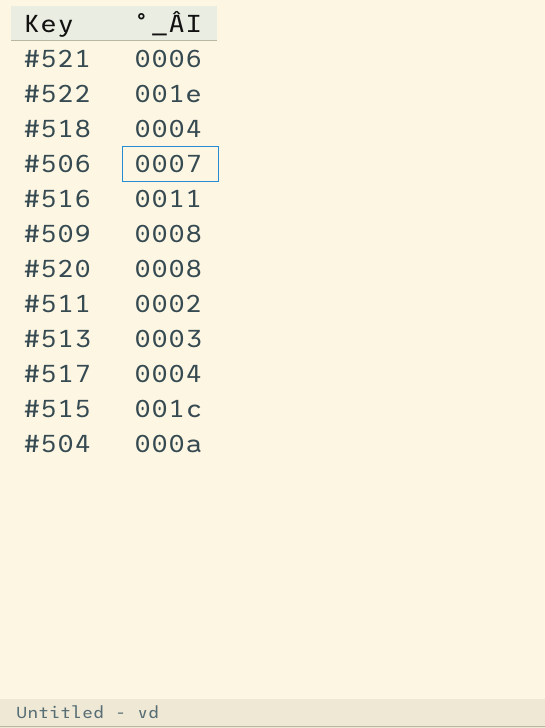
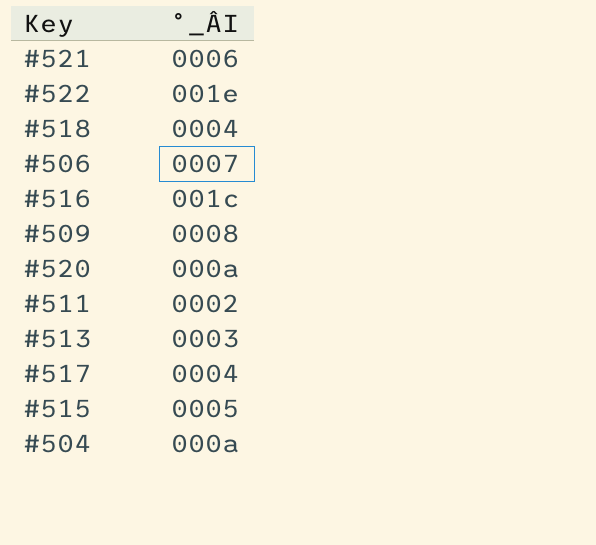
#516 | °_ÂI: 0011 -> 001c
#520 | °_ÂI: 0008 -> 000a
#515 | °_ÂI: 001c -> 0005

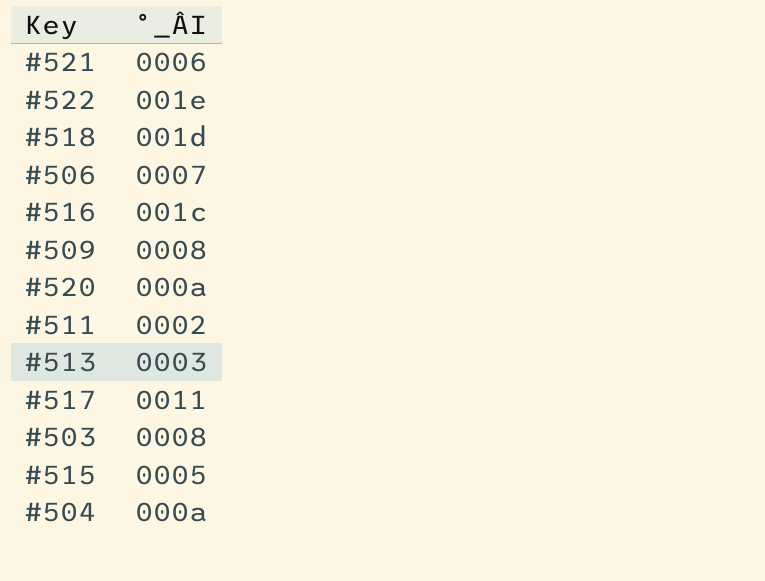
#518 | °_ÂI: 0004 -> 001d
#517 | °_ÂI: 0004 -> 0011
row #503: none -> 0008

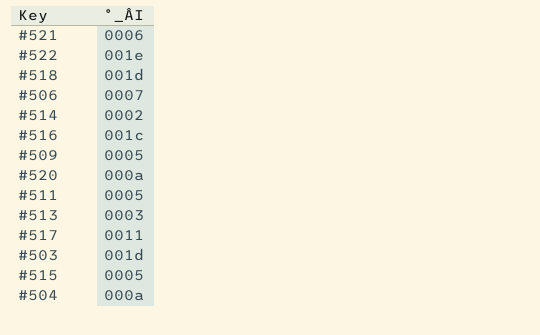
row #514: none -> 0002
#509 | °_ÂI: 0008 -> 0005
#511 | °_ÂI: 0002 -> 0005
#503 | °_ÂI: 0008 -> 001d

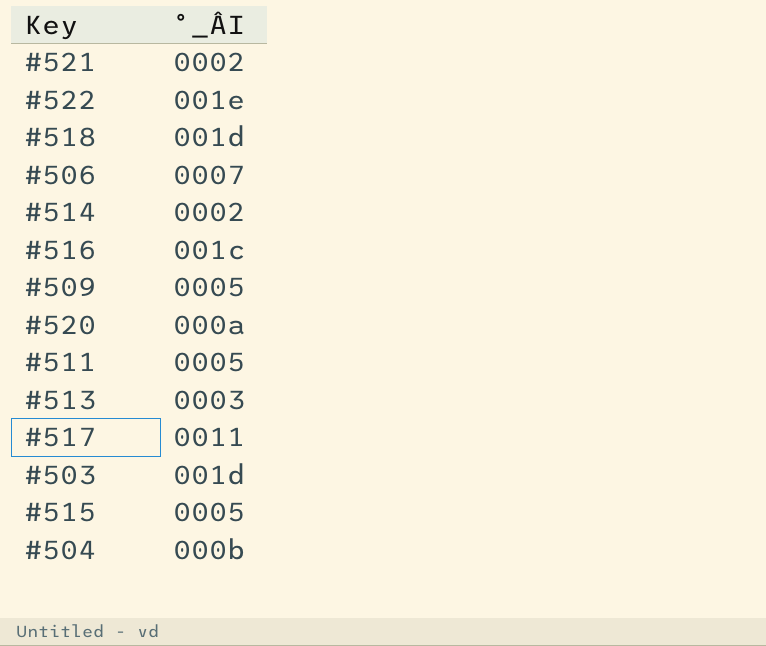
#521 | °_ÂI: 0006 -> 0002
#504 | °_ÂI: 000a -> 000b

